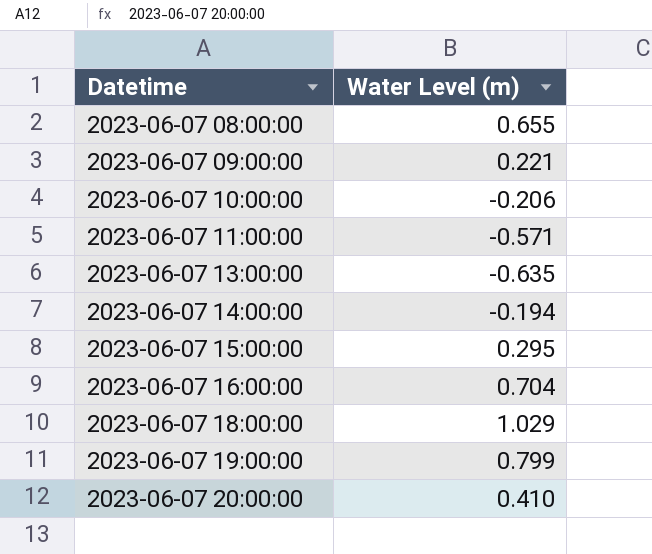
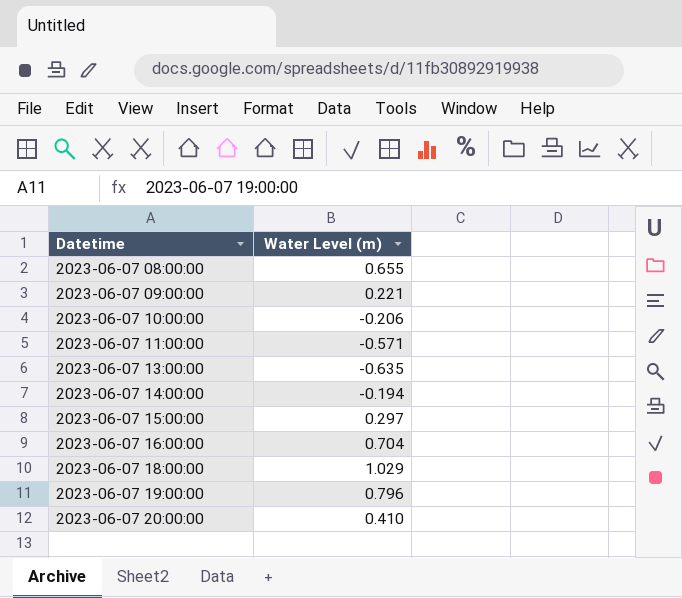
2023-06-07 15:00:00 | Water Level (m): 0.295 -> 0.297
2023-06-07 19:00:00 | Water Level (m): 0.799 -> 0.796

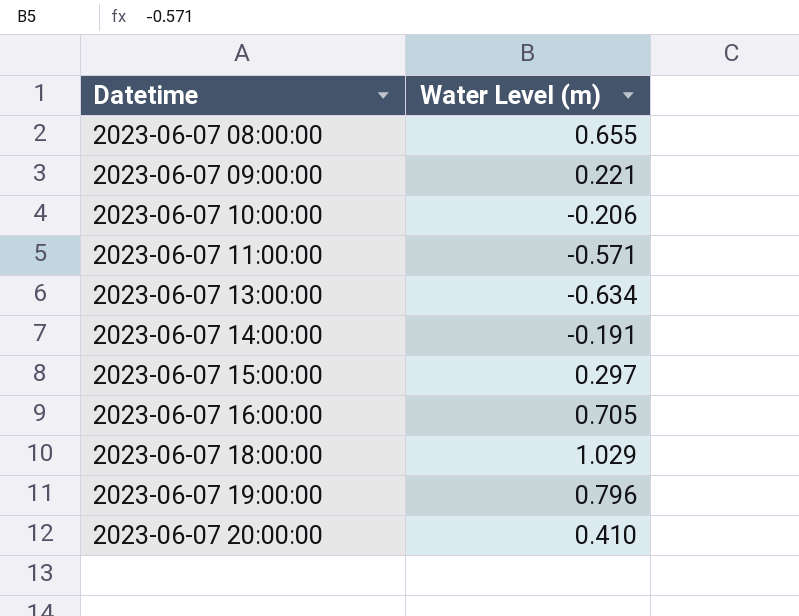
2023-06-07 13:00:00 | Water Level (m): -0.635 -> -0.634
2023-06-07 14:00:00 | Water Level (m): -0.194 -> -0.191
2023-06-07 16:00:00 | Water Level (m): 0.704 -> 0.705

